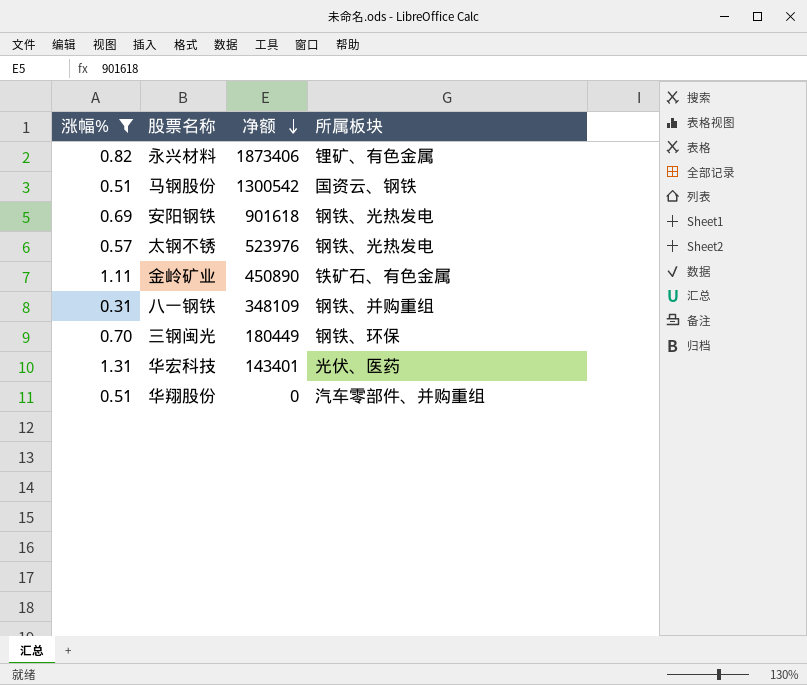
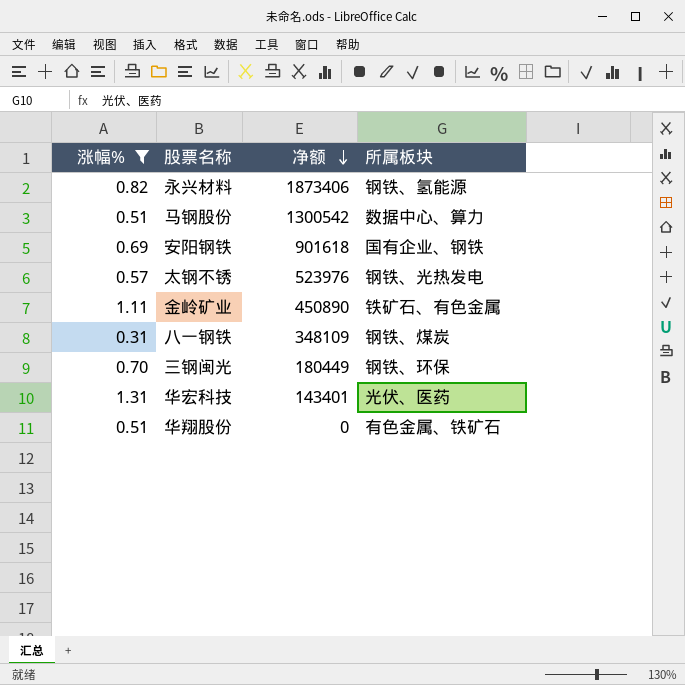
永兴材料 | 所属板块: 锂矿、有色金属 -> 钢铁、氢能源
马钢股份 | 所属板块: 国资云、钢铁 -> 数据中心、算力
安阳钢铁 | 所属板块: 钢铁、光热发电 -> 国有企业、钢铁
八一钢铁 | 所属板块: 钢铁、并购重组 -> 钢铁、煤炭
华翔股份 | 所属板块: 汽车零部件、并购重组 -> 有色金属、铁矿石

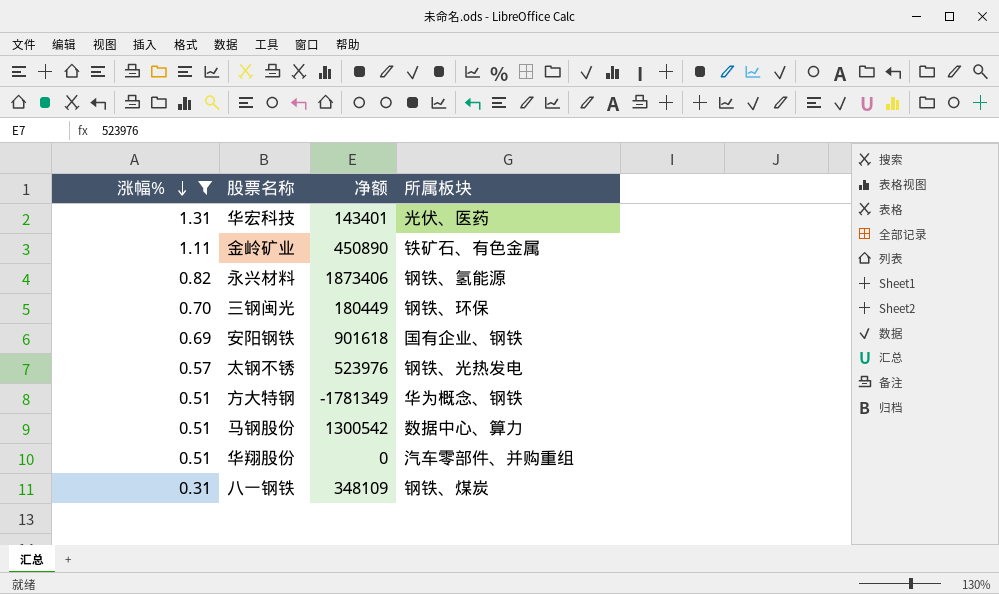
row order: 净额 descending -> 涨幅% descending
row 方大特钢: none -> 0.51 | -1781349 | 华为概念、钢铁
华翔股份 | 所属板块: 有色金属、铁矿石 -> 汽车零部件、并购重组

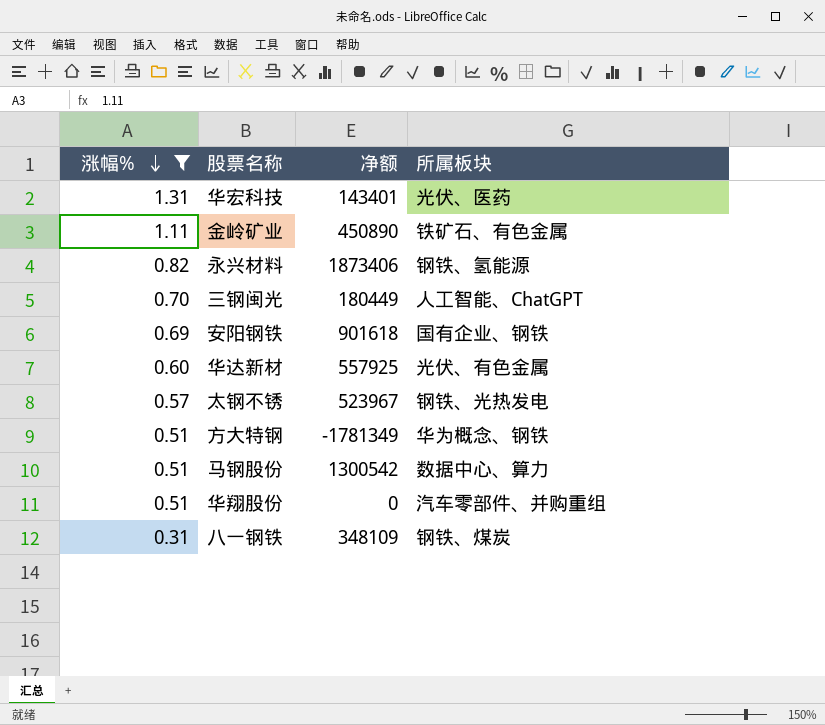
三钢闽光 | 所属板块: 钢铁、环保 -> 人工智能、ChatGPT
row 华达新材: none -> 0.60 | 557925 | 光伏、有色金属
太钢不锈 | 净额: 523976 -> 523967

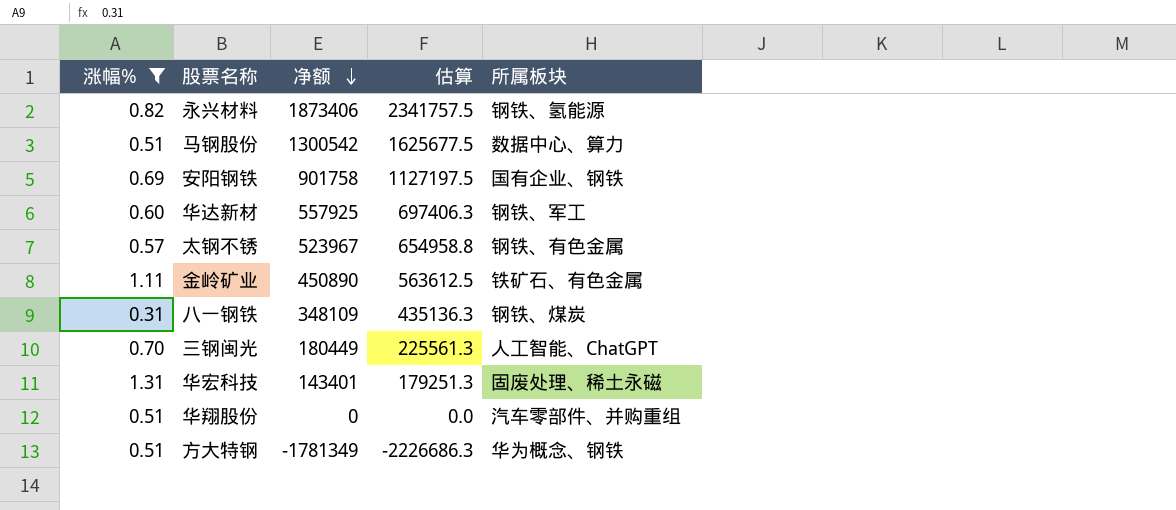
row order: 涨幅% descending -> 净额 descending
column 估算 | formula: none -> [净额] * 1.25
安阳钢铁 | 净额: 901618 -> 901758
华达新材 | 所属板块: 光伏、有色金属 -> 钢铁、军工
太钢不锈 | 所属板块: 钢铁、光热发电 -> 钢铁、有色金属
华宏科技 | 所属板块: 光伏、医药 -> 固废处理、稀土永磁

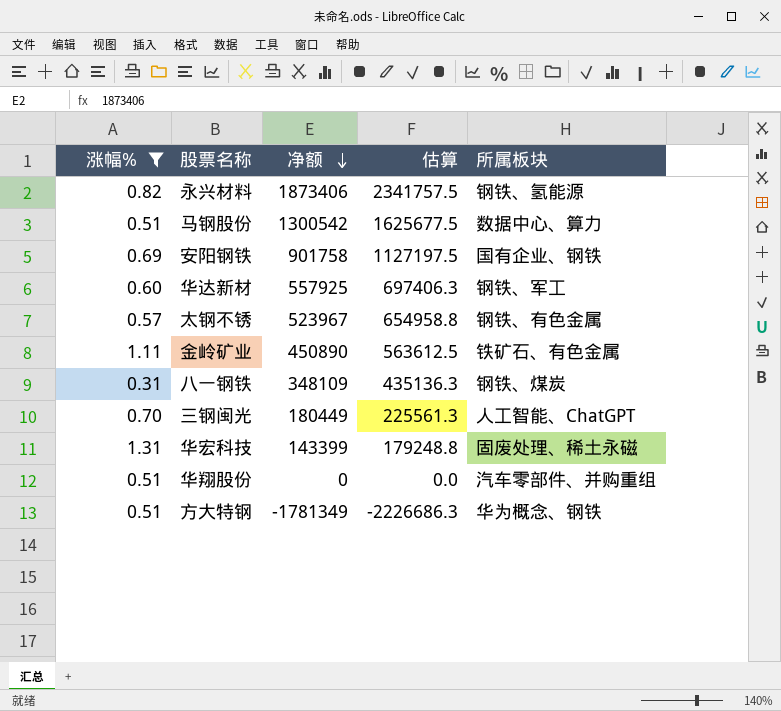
华宏科技 | 净额: 143401 -> 143399
华宏科技 | 估算: 179251.3 -> 179248.8

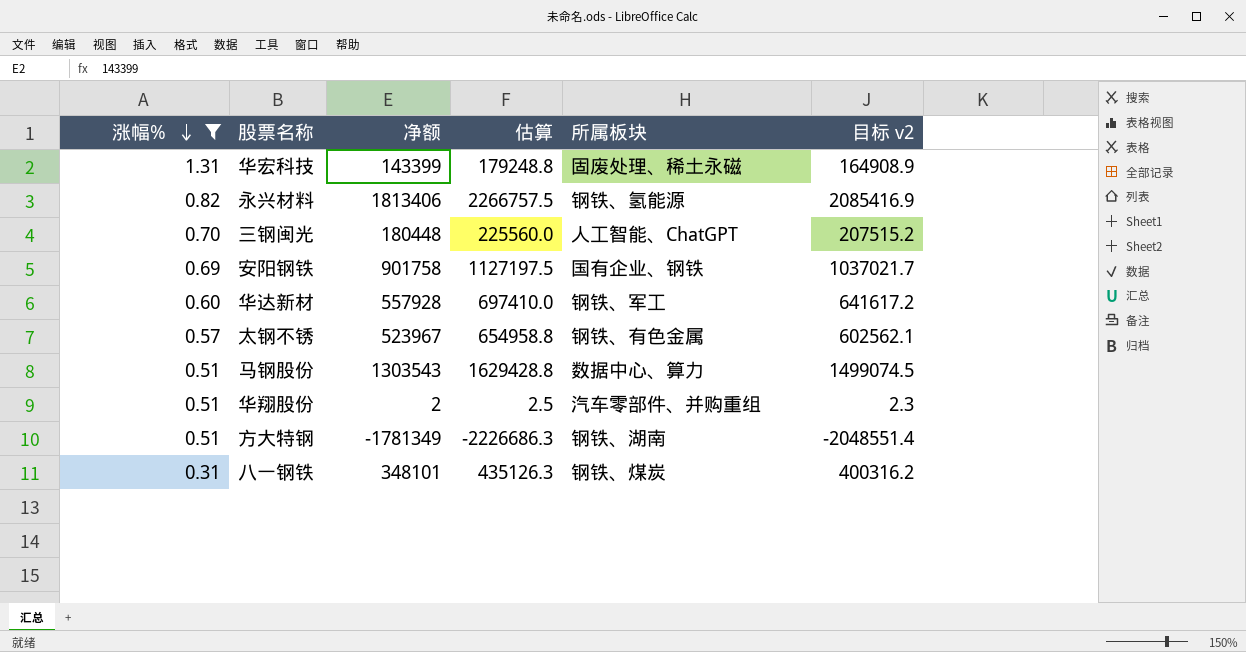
row order: 净额 descending -> 涨幅% descending
column 目标 v2 | formula: none -> [净额] * 1.15
row 金岭矿业: 1.11 | 450890 | 563612.5 | 铁矿石、有色金属 -> none
永兴材料 | 净额: 1873406 -> 1813406
永兴材料 | 估算: 2341757.5 -> 2266757.5
三钢闽光 | 净额: 180449 -> 180448
三钢闽光 | 估算: 225561.3 -> 225560.0
华达新材 | 净额: 557925 -> 557928
华达新材 | 估算: 697406.3 -> 697410.0
马钢股份 | 净额: 1300542 -> 1303543
马钢股份 | 估算: 1625677.5 -> 1629428.8
华翔股份 | 净额: 0 -> 2
华翔股份 | 估算: 0.0 -> 2.5
方大特钢 | 所属板块: 华为概念、钢铁 -> 钢铁、湖南
八一钢铁 | 净额: 348109 -> 348101
八一钢铁 | 估算: 435136.3 -> 435126.3

